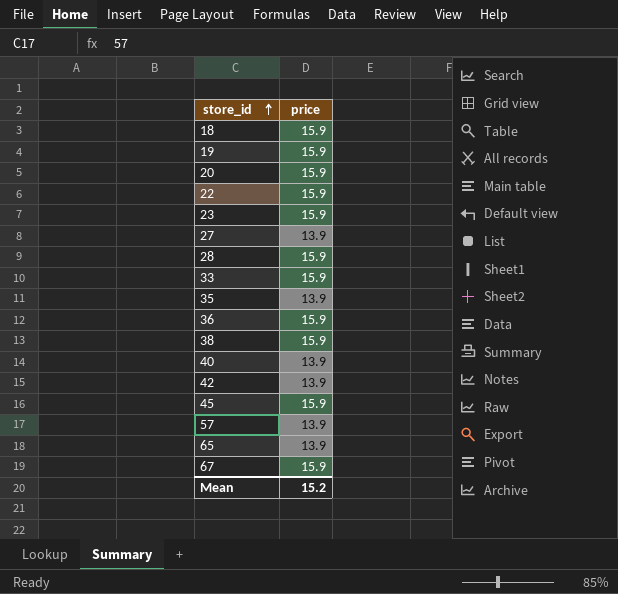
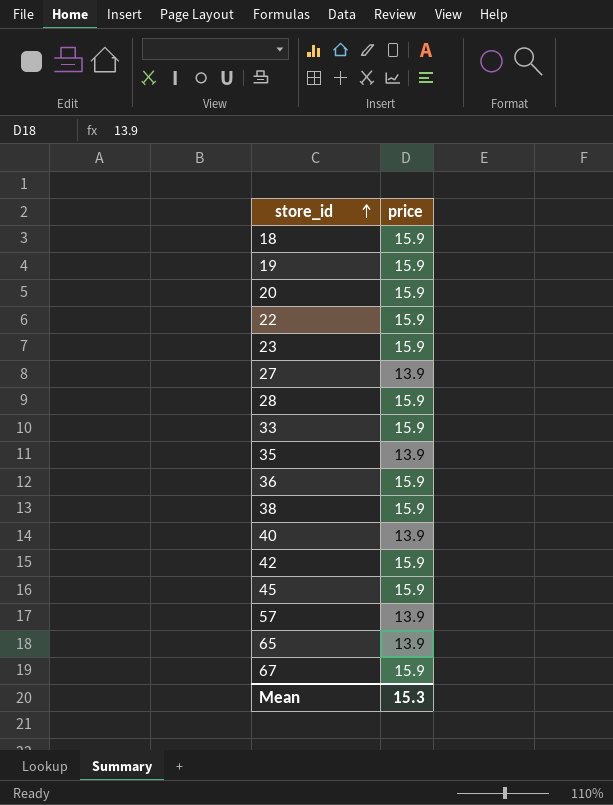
42 | price: 13.9 -> 15.9
Mean | price: 15.2 -> 15.3

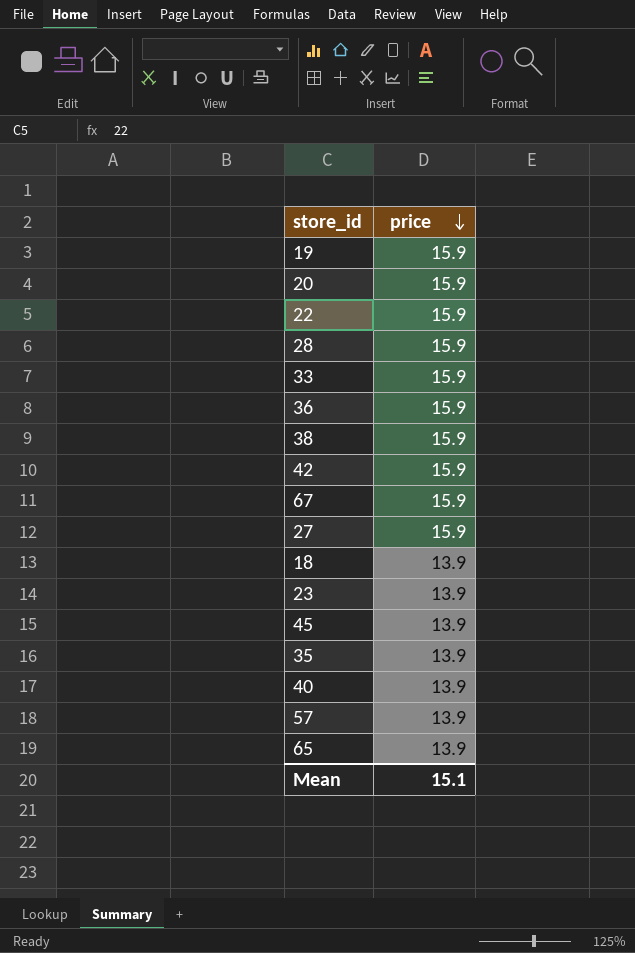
row order: store_id ascending -> price descending
27 | price: 13.9 -> 15.9
18 | price: 15.9 -> 13.9
23 | price: 15.9 -> 13.9
45 | price: 15.9 -> 13.9
Mean | price: 15.3 -> 15.1

